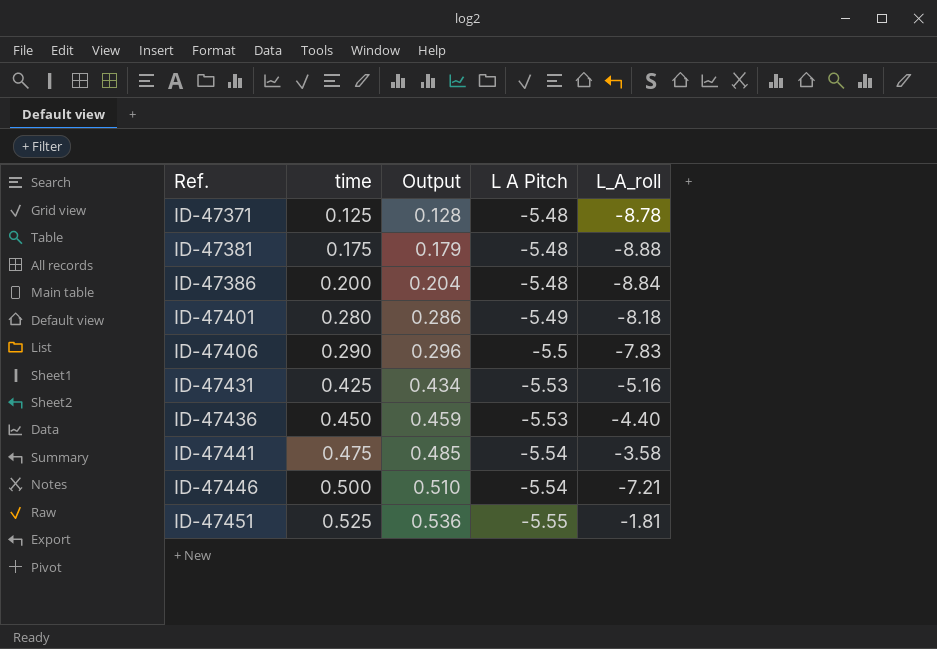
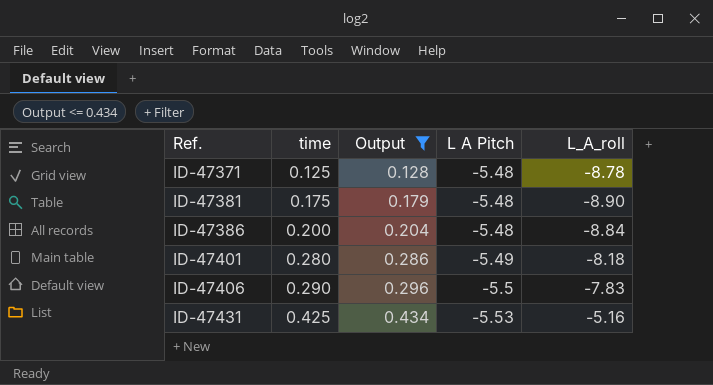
filter: none -> Output <= 0.434
ID-47381 | L_A_roll: -8.88 -> -8.90

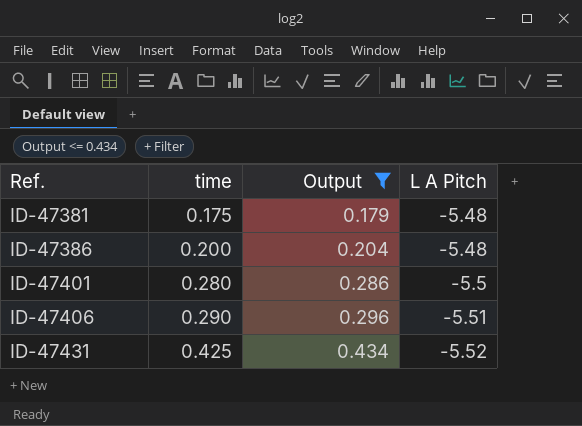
column L_A_roll | position: 5 -> none
row ID-47371: 0.125 | 0.128 | -5.48 | -8.78 -> none
ID-47401 | L A Pitch: -5.49 -> -5.5
ID-47406 | L A Pitch: -5.5 -> -5.51
ID-47431 | L A Pitch: -5.53 -> -5.52

